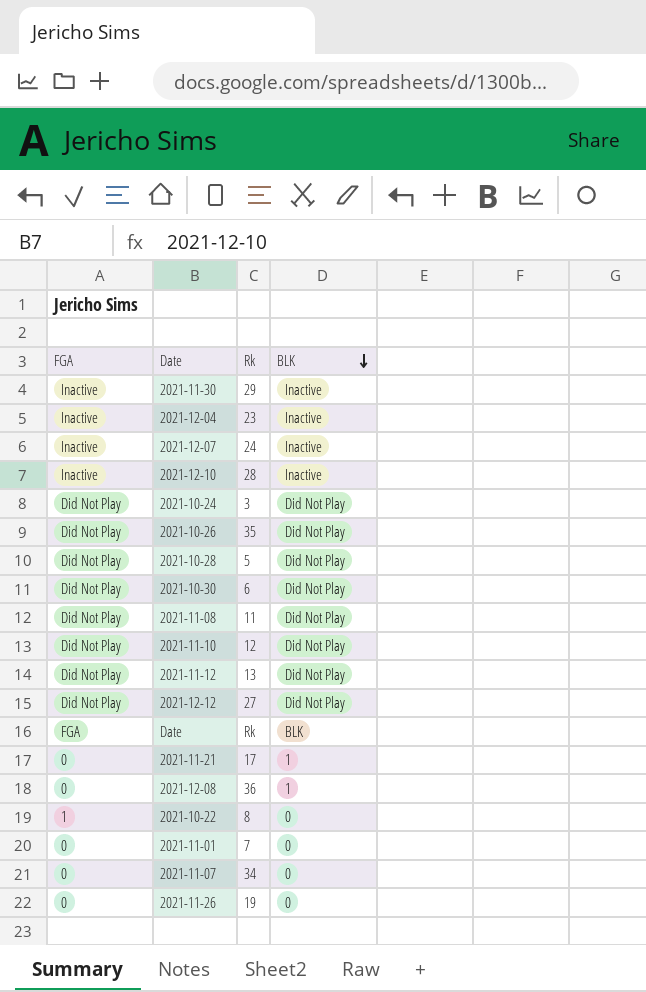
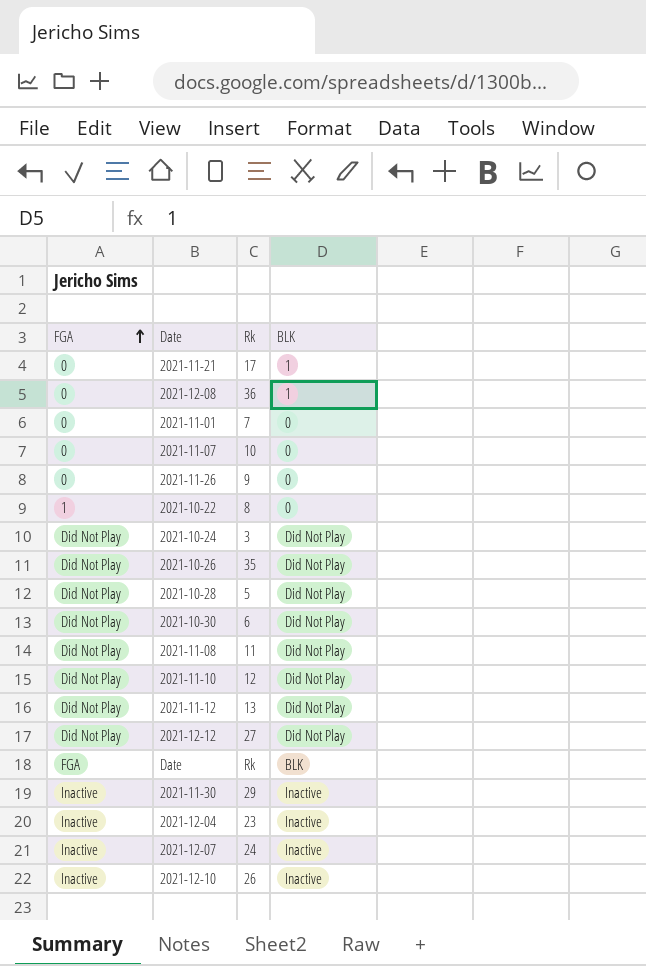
row order: BLK descending -> FGA ascending
2021-11-07 | Rk: 34 -> 10
2021-11-26 | Rk: 19 -> 9
2021-12-10 | Rk: 28 -> 26

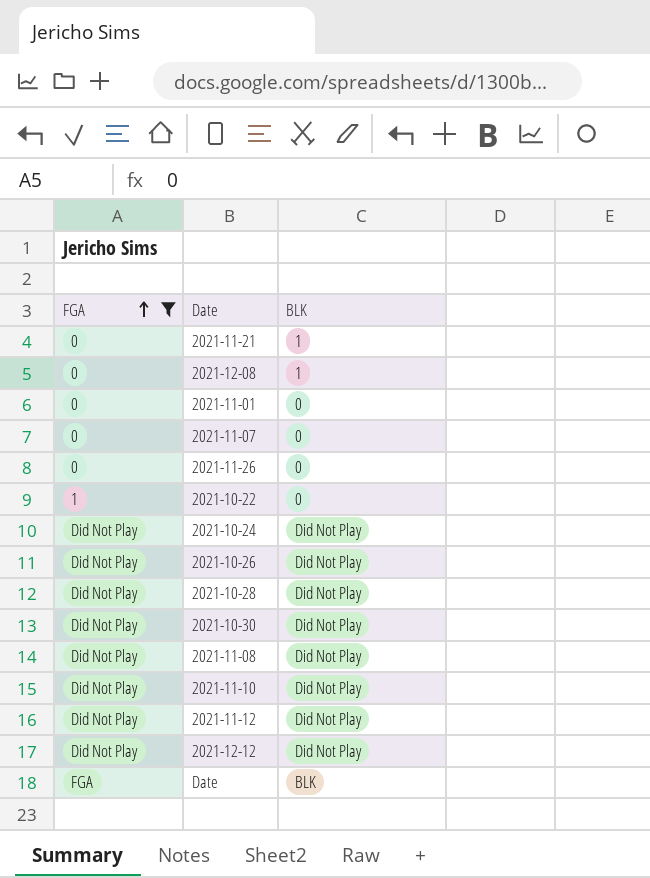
filter: none -> FGA != Inactive
column Rk | position: 3 -> none

